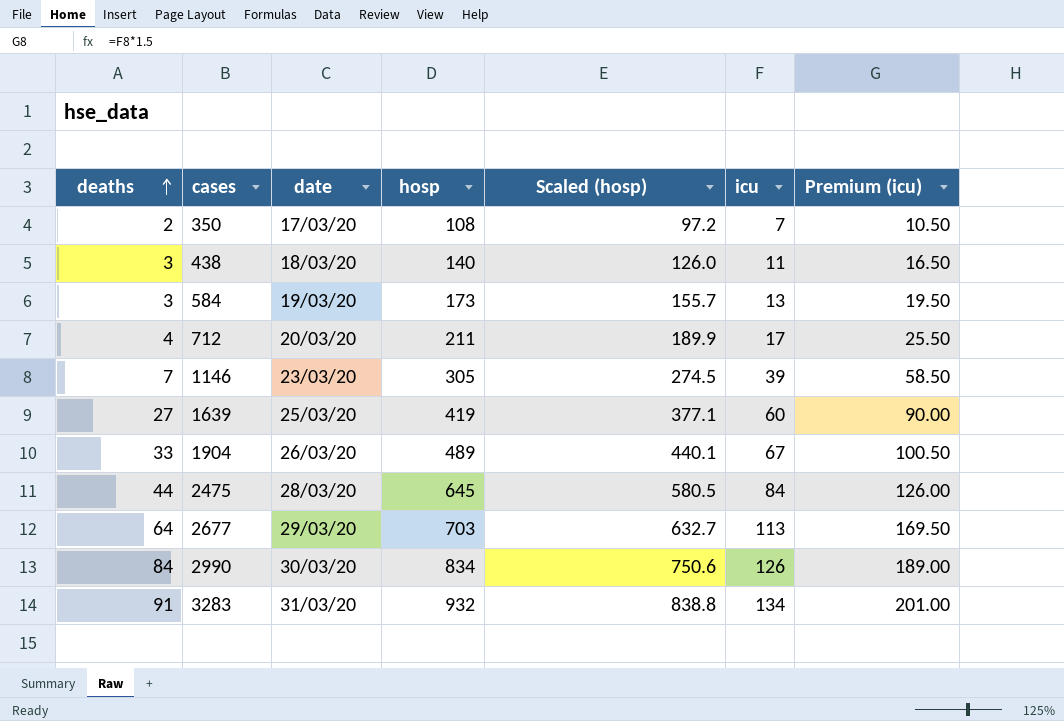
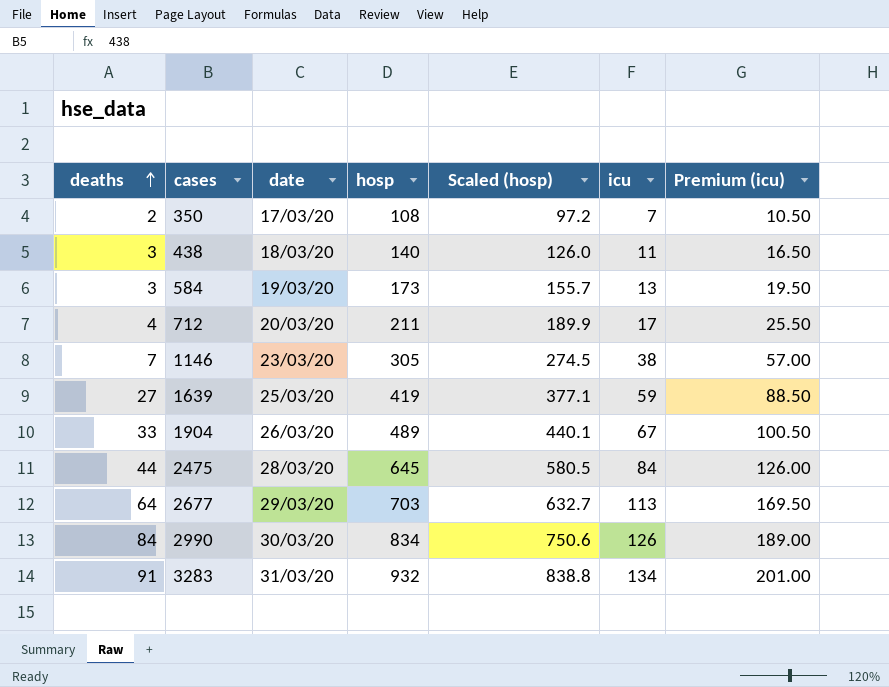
1146 | icu: 39 -> 38
1146 | Premium (icu): 58.50 -> 57.00
1639 | icu: 60 -> 59
1639 | Premium (icu): 90.00 -> 88.50

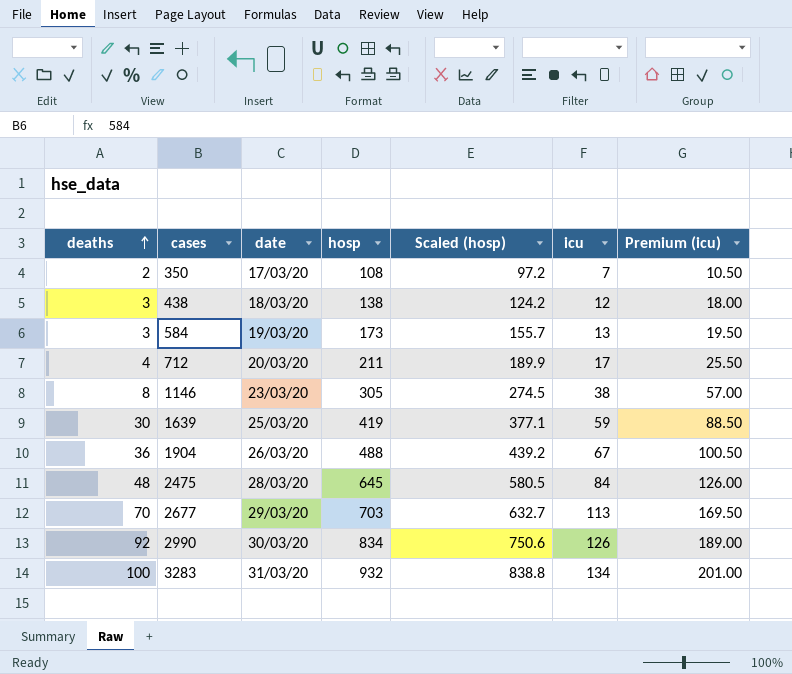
438 | hosp: 140 -> 138
438 | Scaled (hosp): 126.0 -> 124.2
438 | icu: 11 -> 12
438 | Premium (icu): 16.50 -> 18.00
1146 | deaths: 7 -> 8
1639 | deaths: 27 -> 30
1904 | deaths: 33 -> 36
1904 | hosp: 489 -> 488
1904 | Scaled (hosp): 440.1 -> 439.2
2475 | deaths: 44 -> 48
2677 | deaths: 64 -> 70
2990 | deaths: 84 -> 92
3283 | deaths: 91 -> 100

